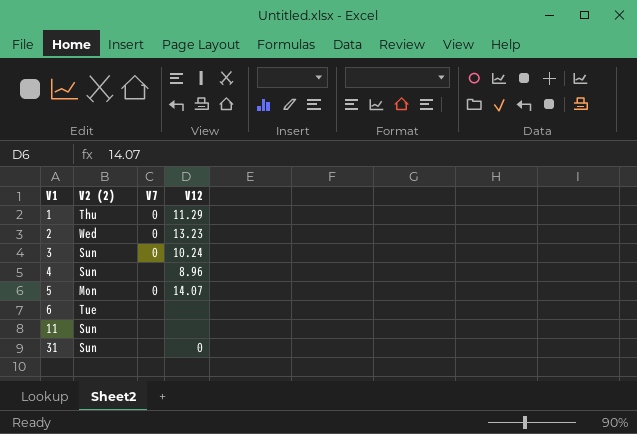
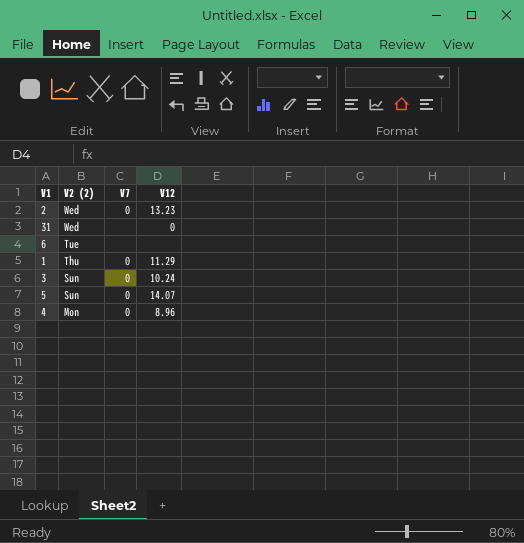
row order: V1 ascending -> V2 (2) descending
row 11: Sun | none | none -> none
31 | V2 (2): Sun -> Wed
5 | V2 (2): Mon -> Sun
4 | V2 (2): Sun -> Mon
4 | V7: none -> 0

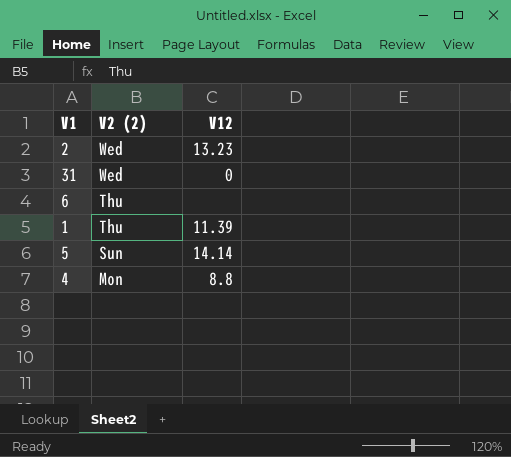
column V7 | position: 3 -> none
row 3: Sun | 0 | 10.24 -> none
6 | V2 (2): Tue -> Thu
1 | V12: 11.29 -> 11.39
5 | V12: 14.07 -> 14.14
4 | V12: 8.96 -> 8.8

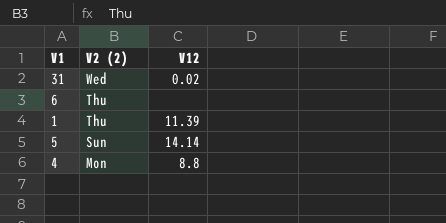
row 2: Wed | 13.23 -> none
31 | V12: 0 -> 0.02

